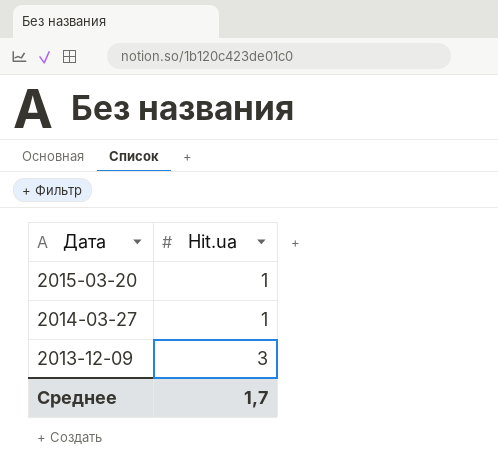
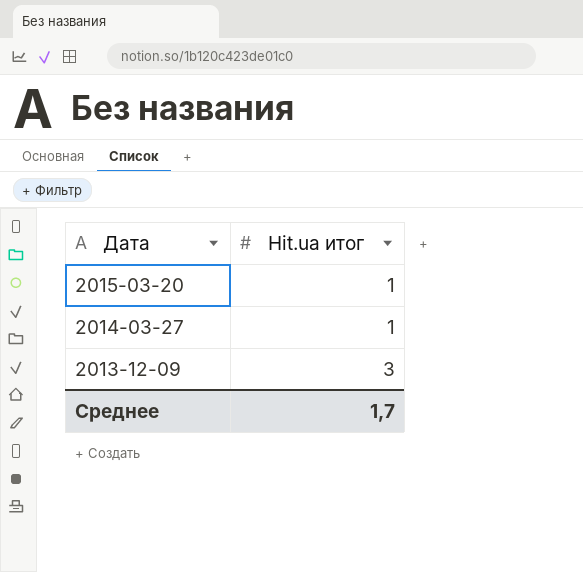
column name: Hit.ua -> Hit.ua итог

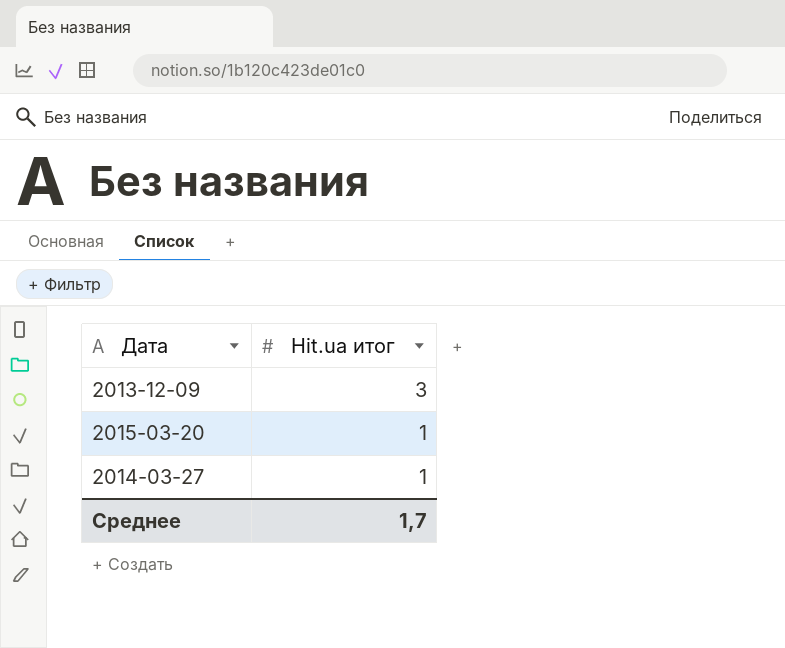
row order: Дата descending -> Hit.ua итог descending

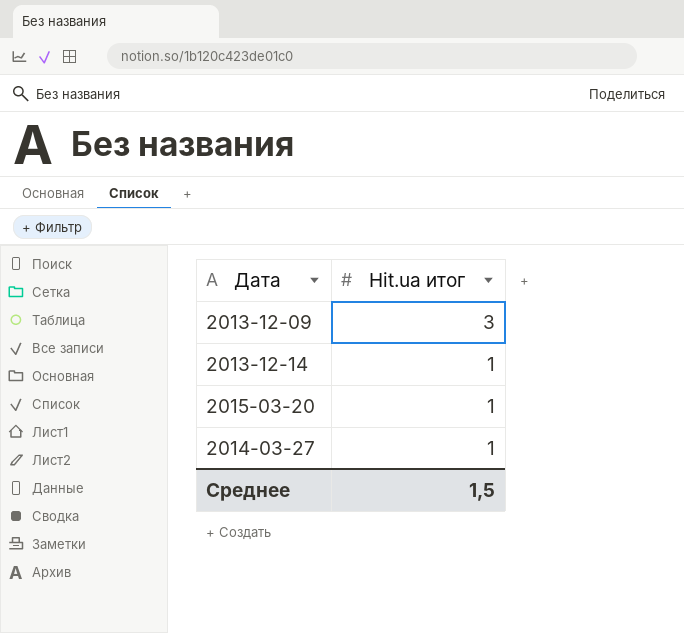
row 2013-12-14: none -> 1
Среднее | Hit.ua итог: 1,7 -> 1,5

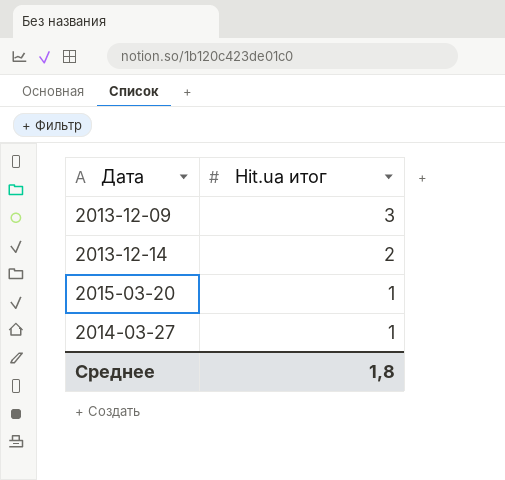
2013-12-14 | Hit.ua итог: 1 -> 2
Среднее | Hit.ua итог: 1,5 -> 1,8

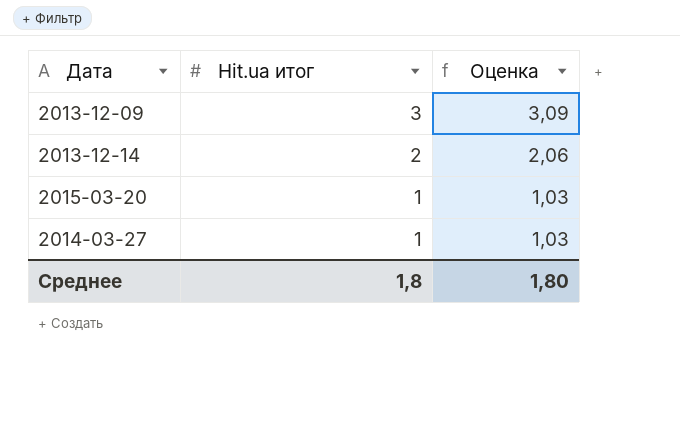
column Оценка | formula: none -> [Hit.ua итог] * 1,03

